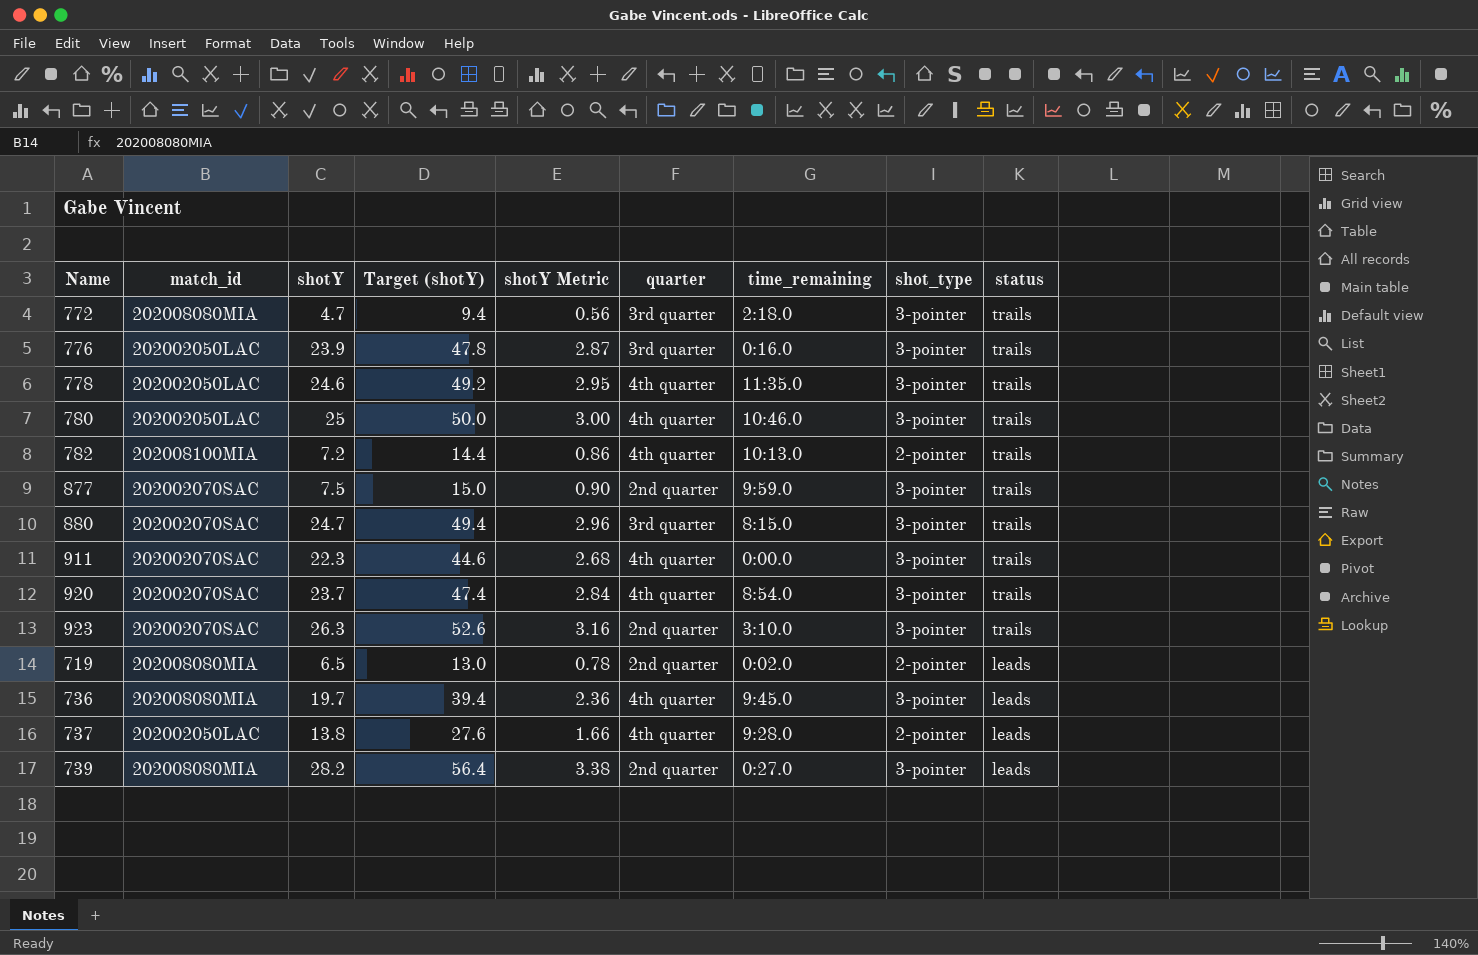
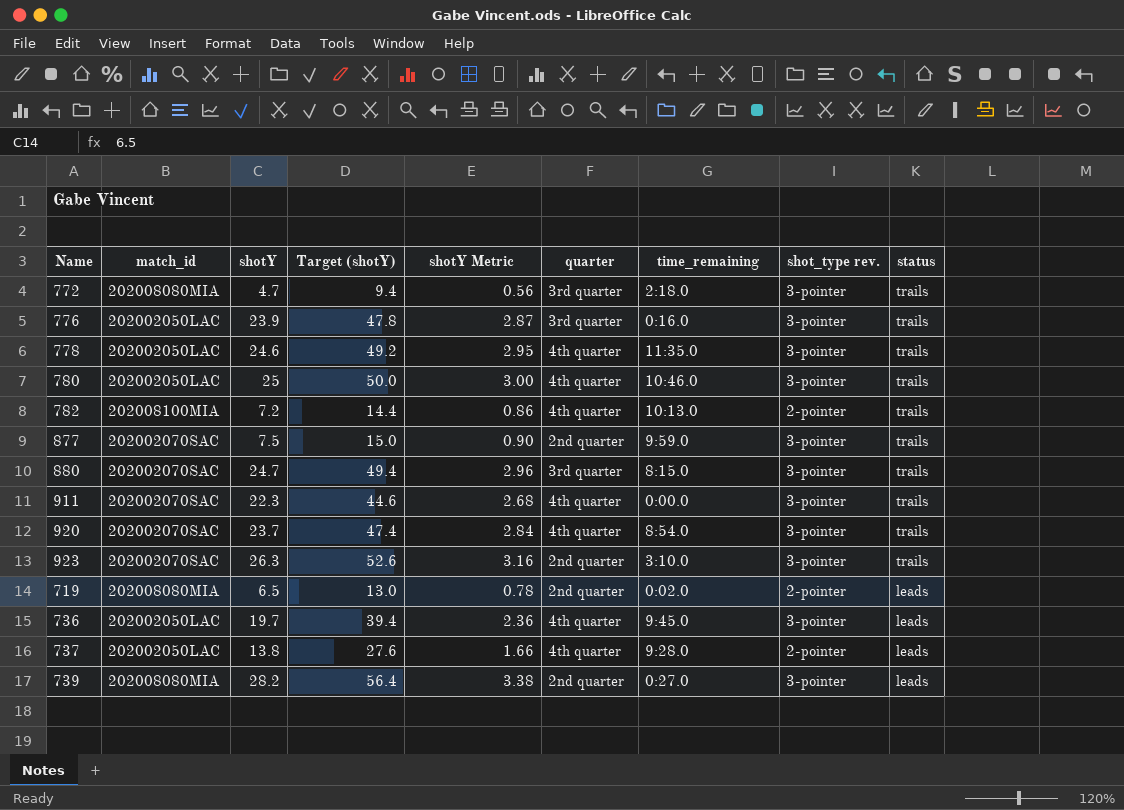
column name: shot_type -> shot_type rev.
736 | match_id: 202008080MIA -> 202002050LAC

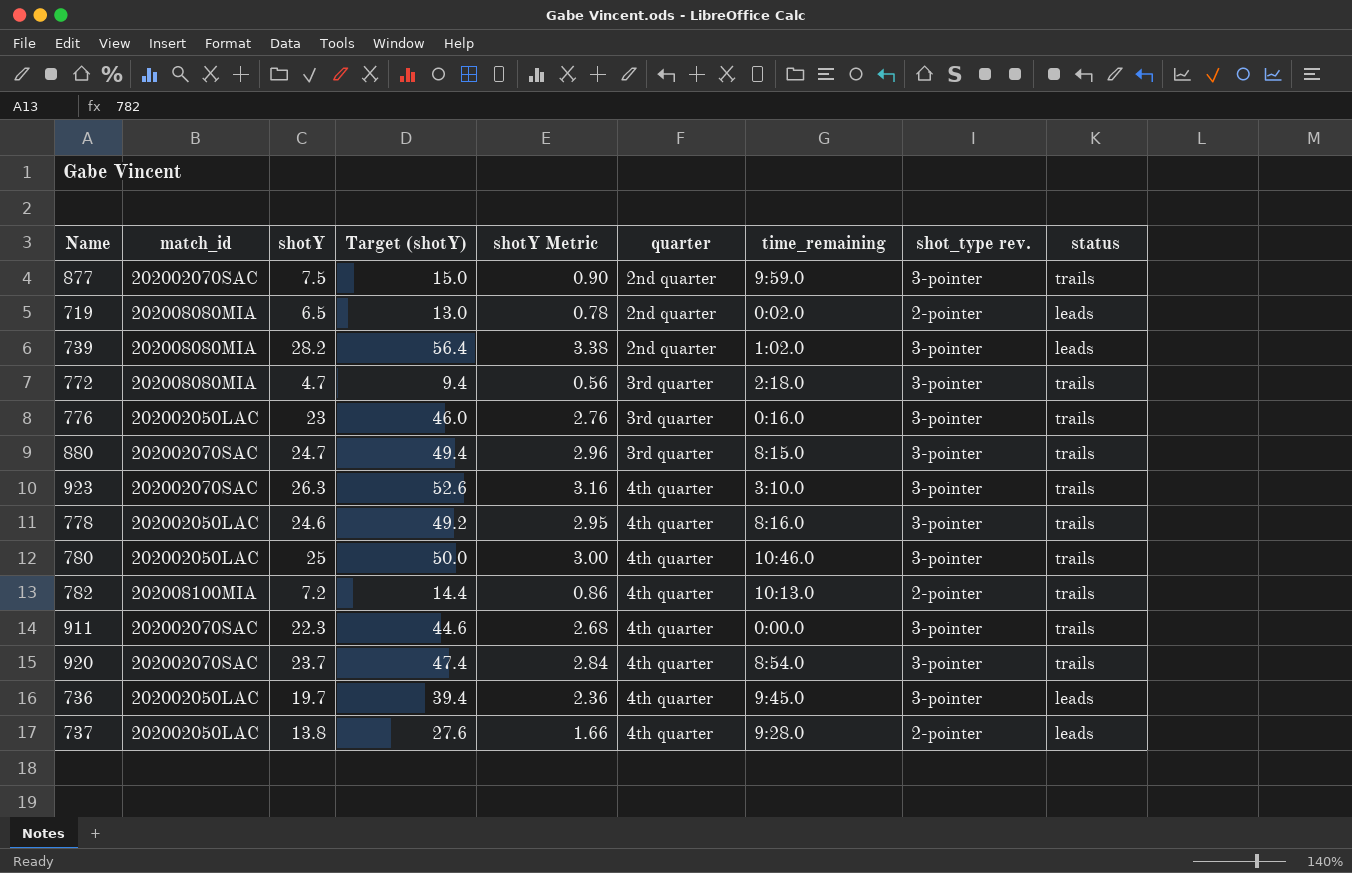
row order: status descending -> quarter ascending
739 | time_remaining: 0:27.0 -> 1:02.0
776 | shotY: 23.9 -> 23
776 | Target (shotY): 47.8 -> 46.0
776 | shotY Metric: 2.87 -> 2.76
923 | quarter: 2nd quarter -> 4th quarter
778 | time_remaining: 11:35.0 -> 8:16.0

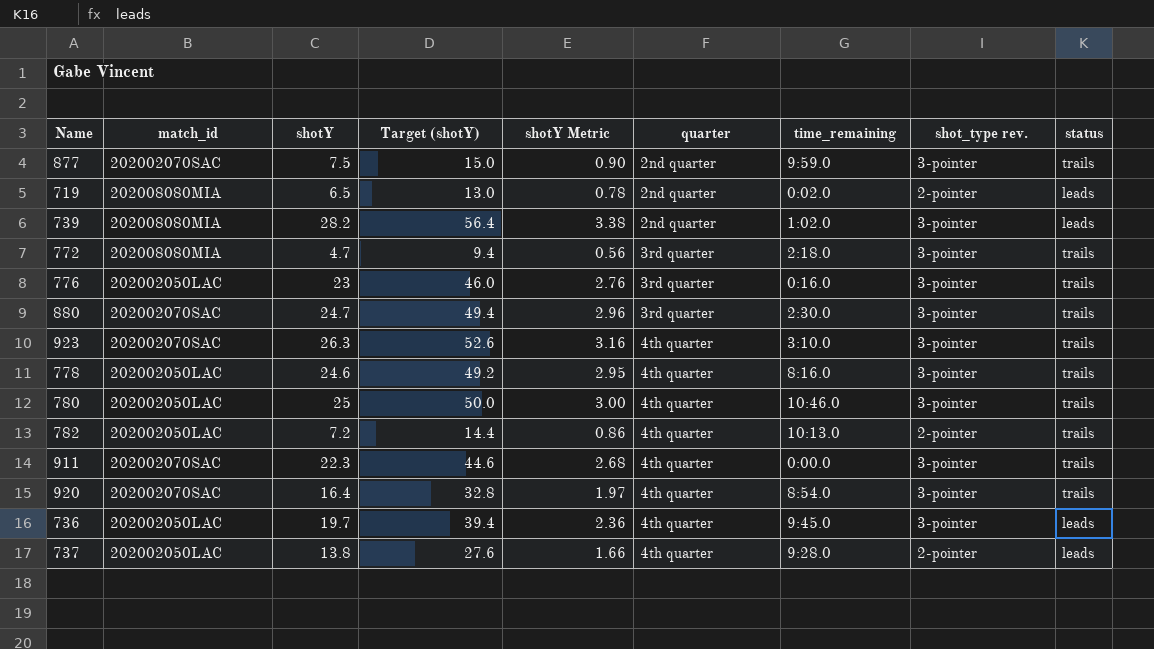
880 | time_remaining: 8:15.0 -> 2:30.0
782 | match_id: 202008100MIA -> 202002050LAC
920 | shotY: 23.7 -> 16.4
920 | Target (shotY): 47.4 -> 32.8
920 | shotY Metric: 2.84 -> 1.97

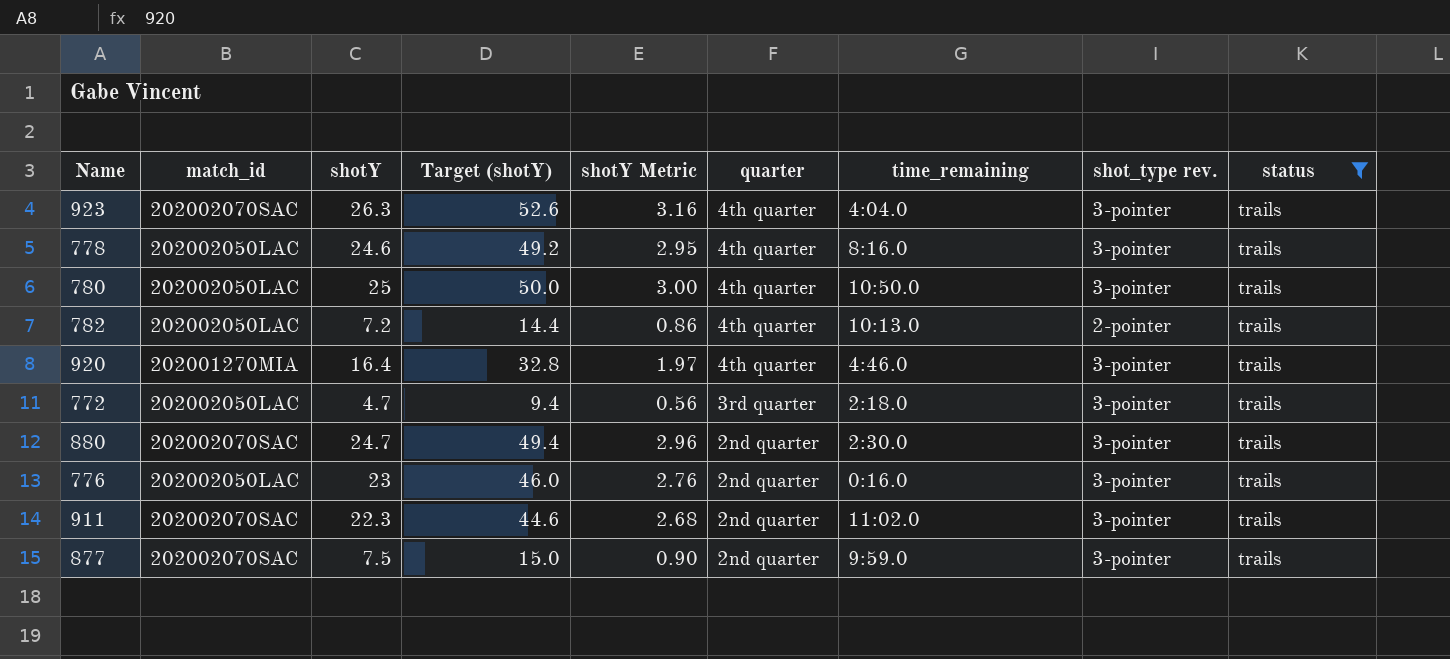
filter: none -> status = trails
row order: quarter ascending -> quarter descending
923 | time_remaining: 3:10.0 -> 4:04.0
780 | time_remaining: 10:46.0 -> 10:50.0
920 | match_id: 202002070SAC -> 202001270MIA
920 | time_remaining: 8:54.0 -> 4:46.0
772 | match_id: 202008080MIA -> 202002050LAC
880 | quarter: 3rd quarter -> 2nd quarter
776 | quarter: 3rd quarter -> 2nd quarter
911 | quarter: 4th quarter -> 2nd quarter
911 | time_remaining: 0:00.0 -> 11:02.0

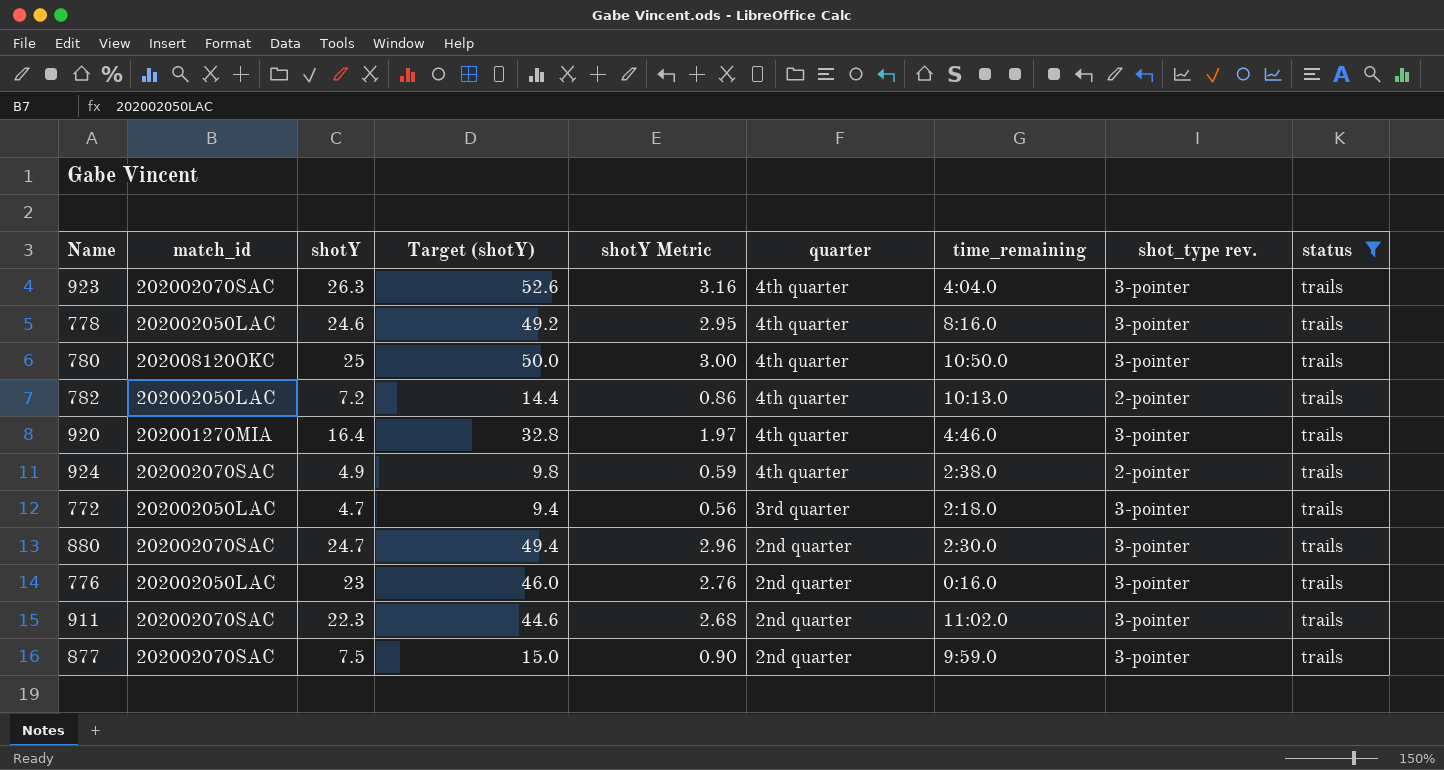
780 | match_id: 202002050LAC -> 202008120OKC
row 924: none -> 202002070SAC | 4.9 | 9.8 | 0.59 | 4th quarter | 2:38.0 | 2-pointer | trails

